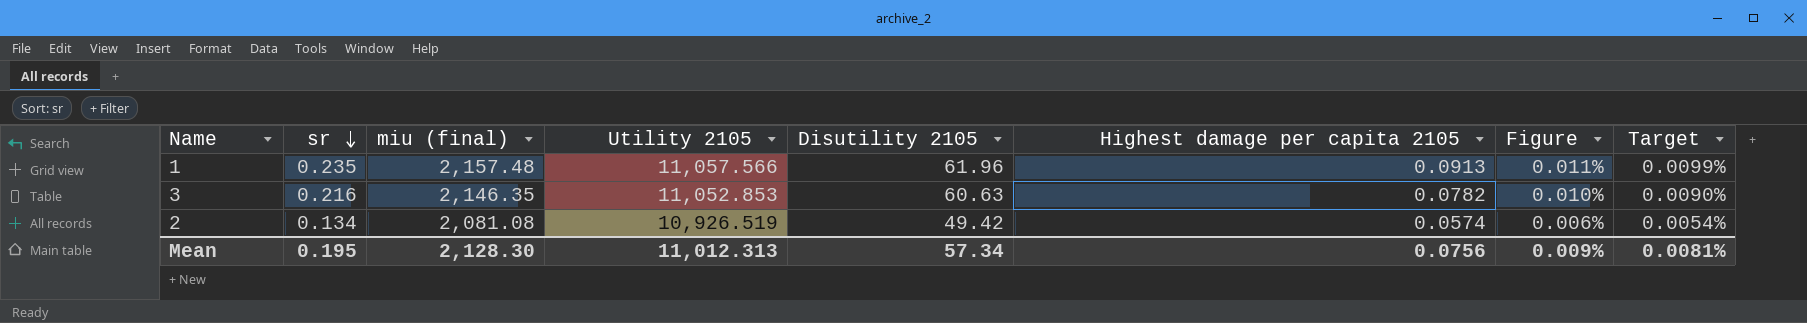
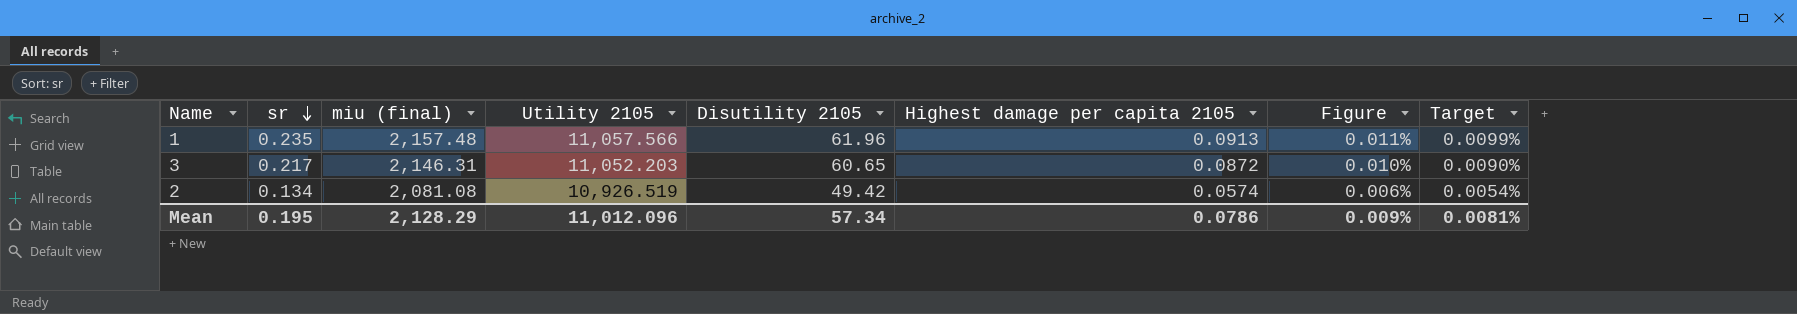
3 | sr: 0.216 -> 0.217
3 | miu (final): 2,146.35 -> 2,146.31
3 | Utility 2105: 11,052.853 -> 11,052.203
3 | Disutility 2105: 60.63 -> 60.65
3 | Highest damage per capita 2105: 0.0782 -> 0.0872
Mean | miu (final): 2,128.30 -> 2,128.29
Mean | Utility 2105: 11,012.313 -> 11,012.096
Mean | Highest damage per capita 2105: 0.0756 -> 0.0786

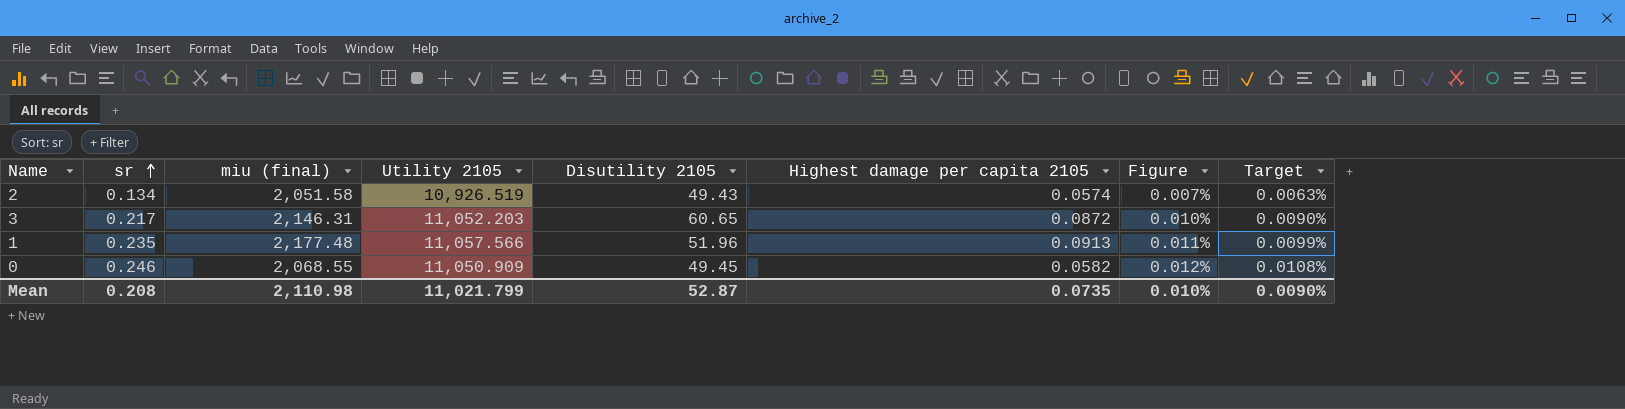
row order: sr descending -> sr ascending
2 | miu (final): 2,081.08 -> 2,051.58
2 | Disutility 2105: 49.42 -> 49.43
2 | Figure: 0.006% -> 0.007%
2 | Target: 0.0054% -> 0.0063%
1 | miu (final): 2,157.48 -> 2,177.48
1 | Disutility 2105: 61.96 -> 51.96
row 0: none -> 0.246 | 2,068.55 | 11,050.909 | 49.45 | 0.0582 | 0.012% | 0.0108%
Mean | sr: 0.195 -> 0.208
Mean | miu (final): 2,128.29 -> 2,110.98
Mean | Utility 2105: 11,012.096 -> 11,021.799
Mean | Disutility 2105: 57.34 -> 52.87
Mean | Highest damage per capita 2105: 0.0786 -> 0.0735
Mean | Figure: 0.009% -> 0.010%
Mean | Target: 0.0081% -> 0.0090%

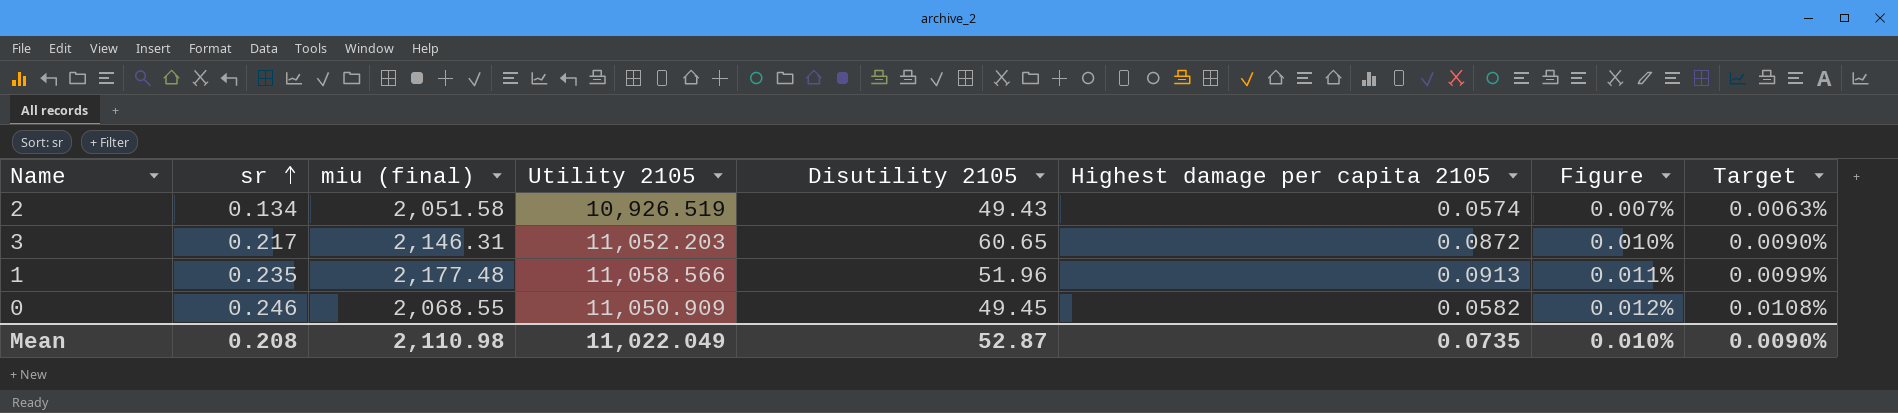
1 | Utility 2105: 11,057.566 -> 11,058.566
Mean | Utility 2105: 11,021.799 -> 11,022.049

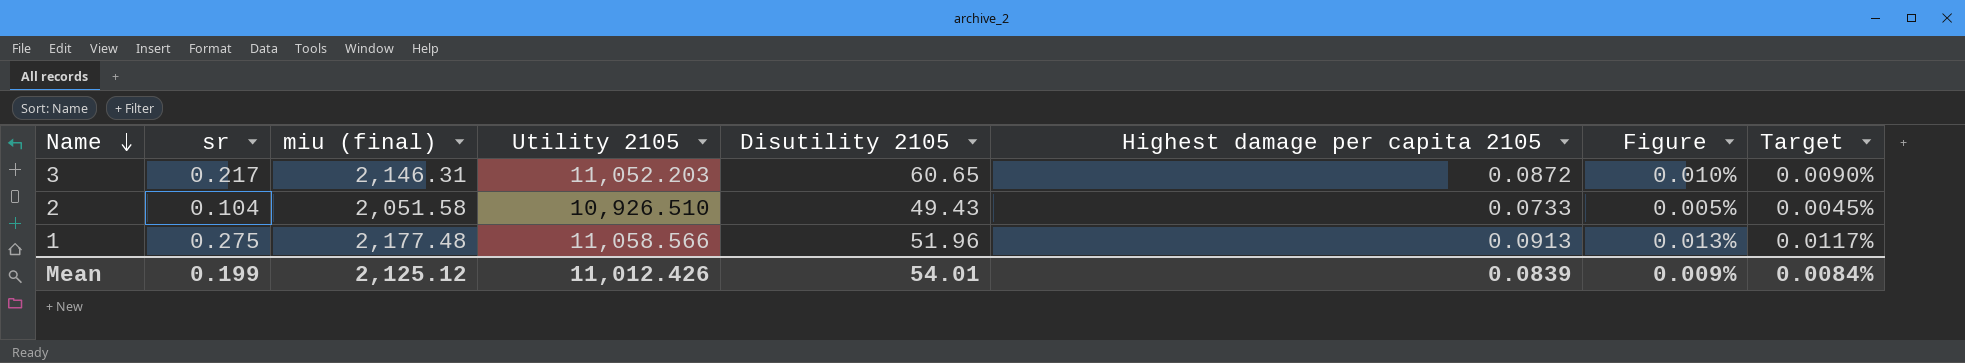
row order: sr ascending -> Name descending
row 0: 0.246 | 2,068.55 | 11,050.909 | 49.45 | 0.0582 | 0.012% | 0.0108% -> none
2 | sr: 0.134 -> 0.104
2 | Utility 2105: 10,926.519 -> 10,926.510
2 | Highest damage per capita 2105: 0.0574 -> 0.0733
2 | Figure: 0.007% -> 0.005%
2 | Target: 0.0063% -> 0.0045%
1 | sr: 0.235 -> 0.275
1 | Figure: 0.011% -> 0.013%
1 | Target: 0.0099% -> 0.0117%
Mean | sr: 0.208 -> 0.199
Mean | miu (final): 2,110.98 -> 2,125.12
Mean | Utility 2105: 11,022.049 -> 11,012.426
Mean | Disutility 2105: 52.87 -> 54.01
Mean | Highest damage per capita 2105: 0.0735 -> 0.0839
Mean | Figure: 0.010% -> 0.009%
Mean | Target: 0.0090% -> 0.0084%

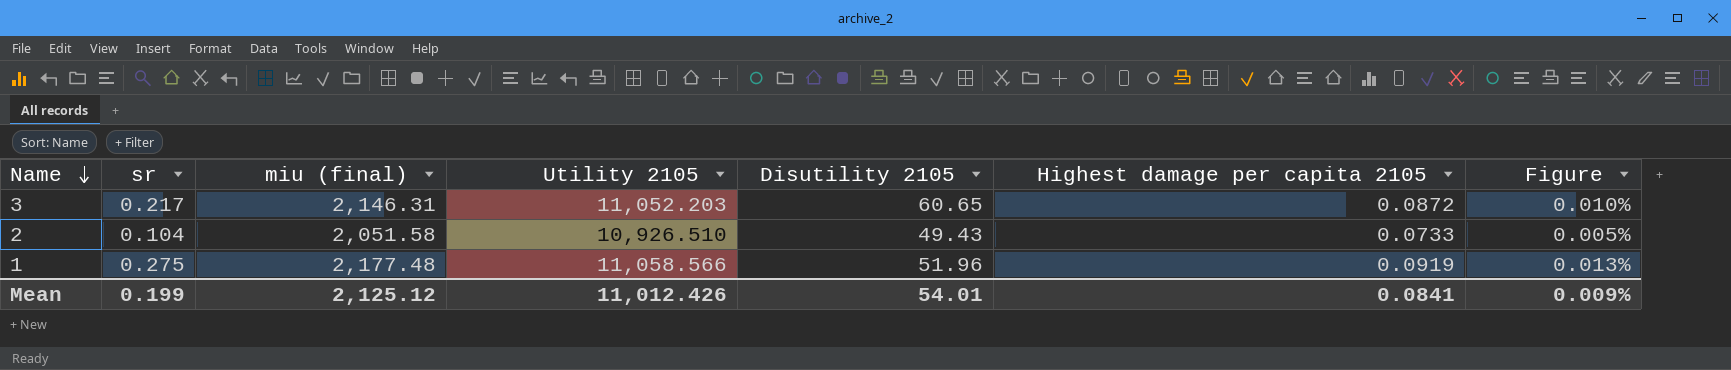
column Target | formula: [Figure] * 0.9 -> none
1 | Highest damage per capita 2105: 0.0913 -> 0.0919
Mean | Highest damage per capita 2105: 0.0839 -> 0.0841

